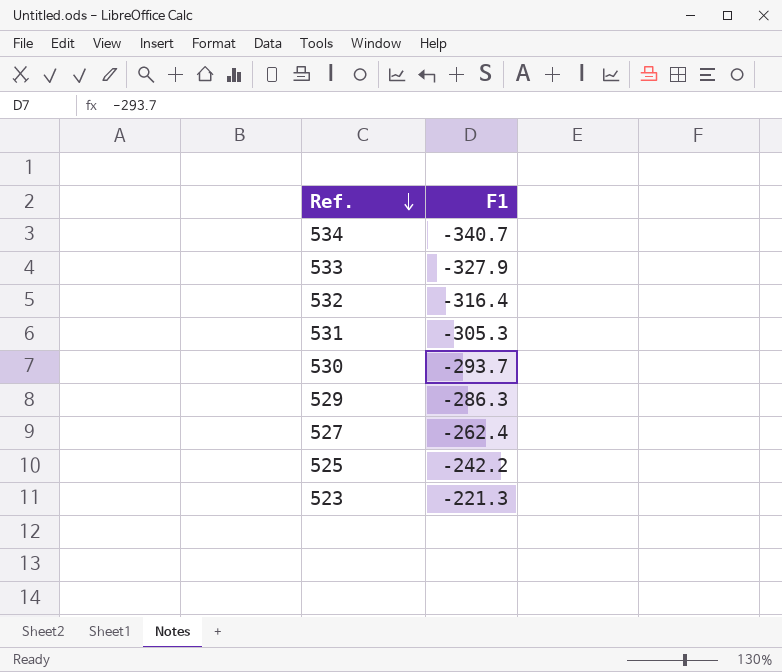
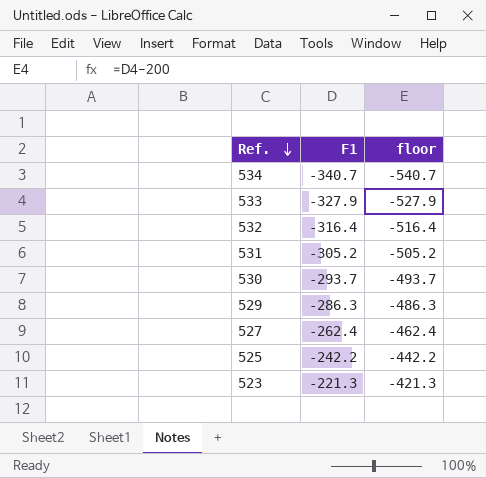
column floor | formula: none -> [F1] - 200
531 | F1: -305.3 -> -305.2

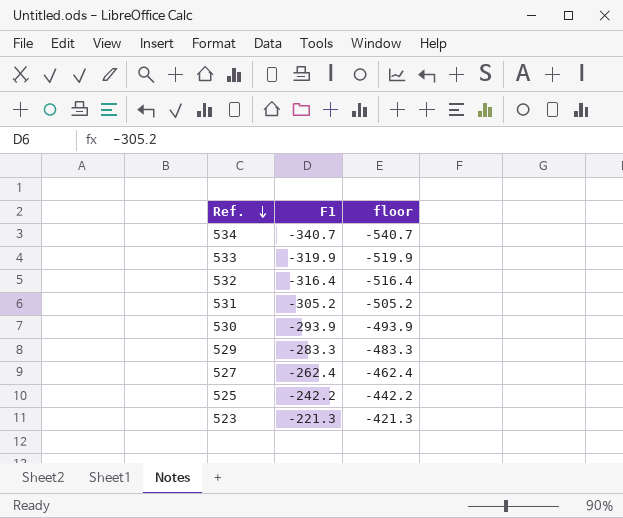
533 | F1: -327.9 -> -319.9
533 | floor: -527.9 -> -519.9
530 | F1: -293.7 -> -293.9
530 | floor: -493.7 -> -493.9
529 | F1: -286.3 -> -283.3
529 | floor: -486.3 -> -483.3

